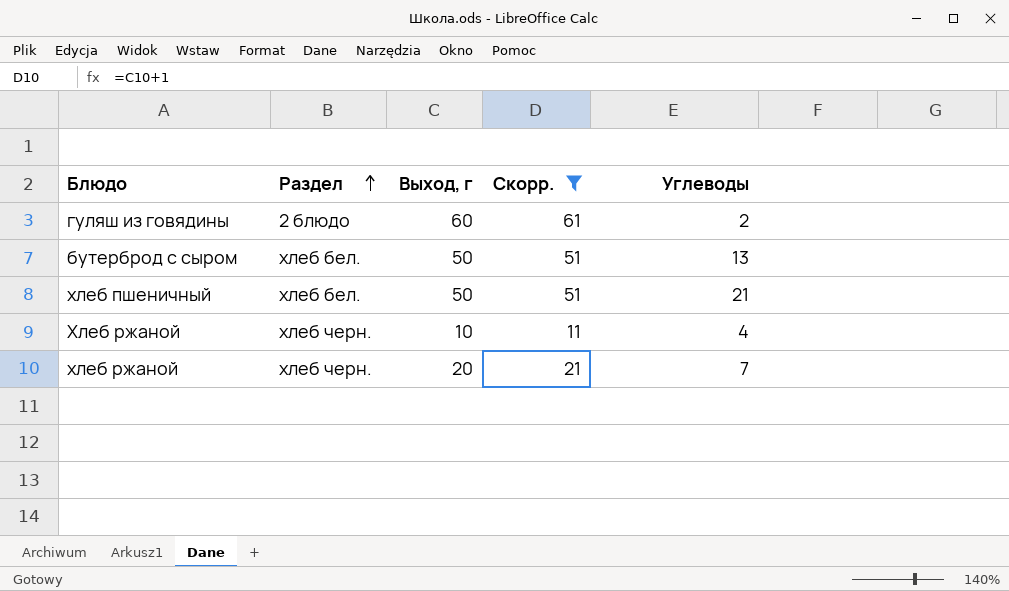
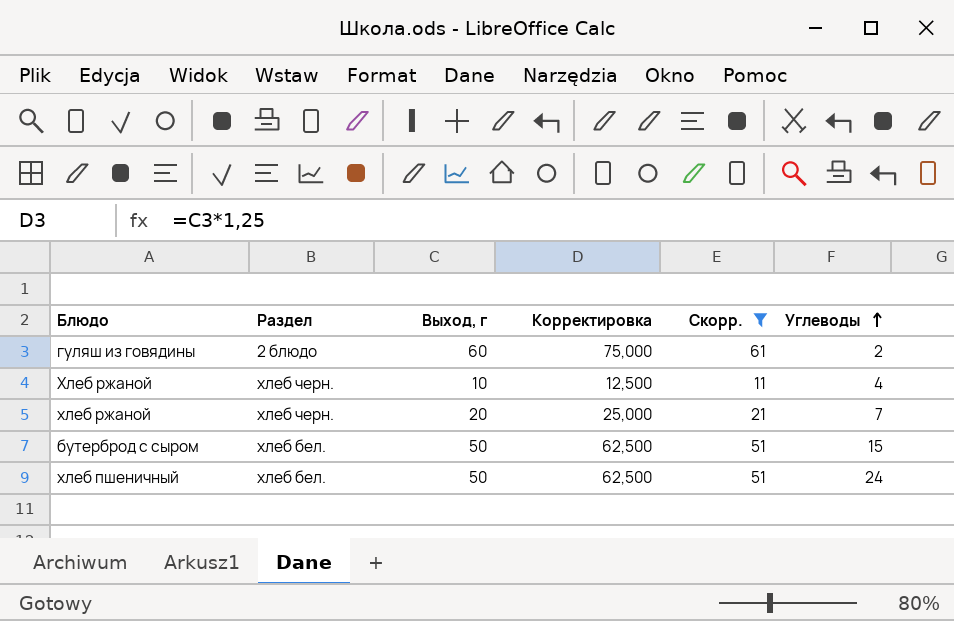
row order: Раздел ascending -> Углеводы ascending
column Корректировка | formula: none -> [Выход, г] * 1,25
бутерброд с сыром | Углеводы: 13 -> 15
хлеб пшеничный | Углеводы: 21 -> 24

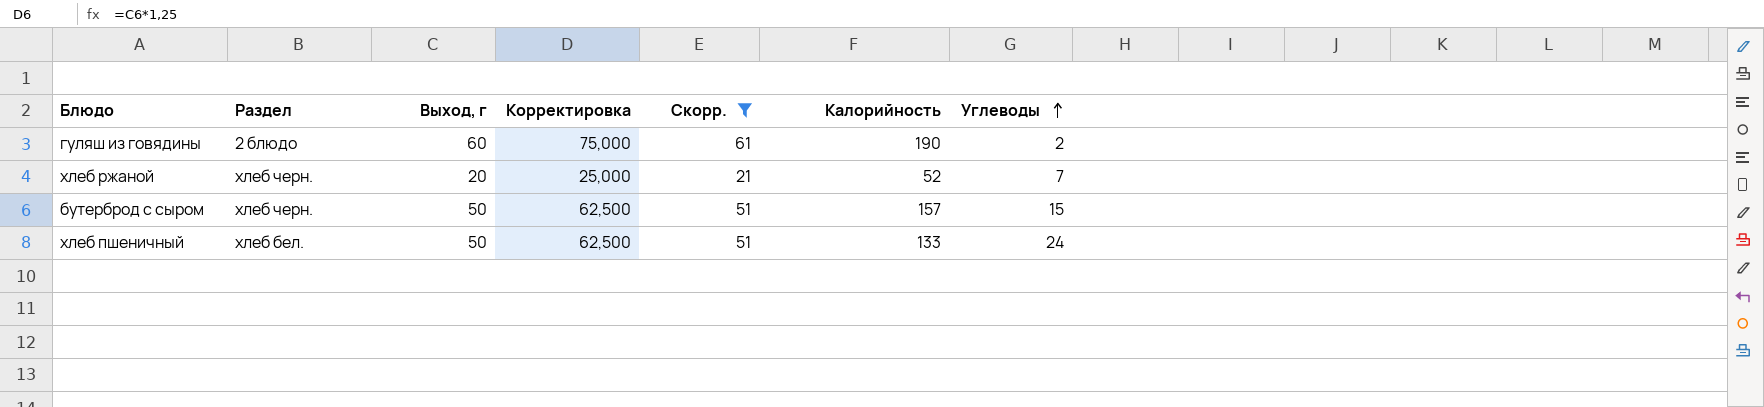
column Калорийность | position: none -> 6
row Хлеб ржаной: хлеб черн. | 10 | 12,500 | 11 | 4 -> none
бутерброд с сыром | Раздел: хлеб бел. -> хлеб черн.

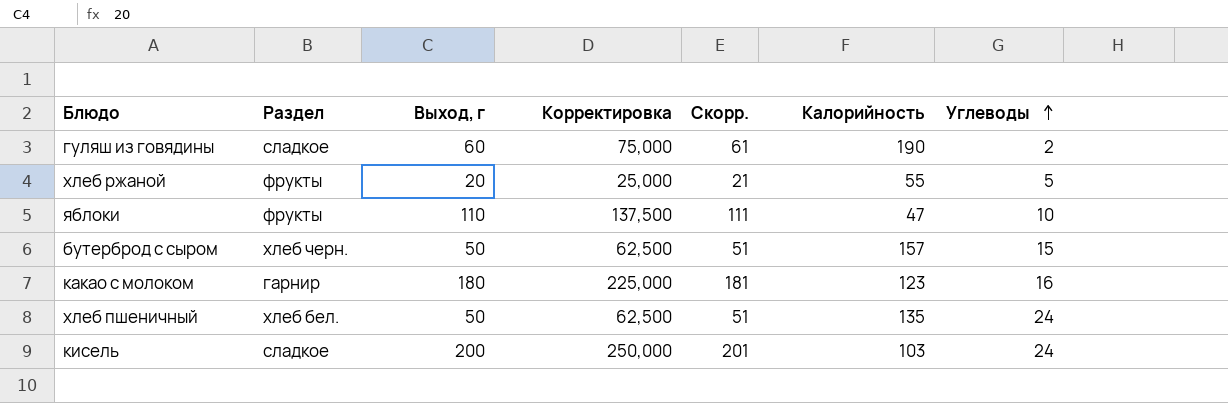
filter: Скорр. <= 61 -> none
гуляш из говядины | Раздел: 2 блюдо -> сладкое
хлеб ржаной | Раздел: хлеб черн. -> фрукты
хлеб ржаной | Калорийность: 52 -> 55
хлеб ржаной | Углеводы: 7 -> 5
хлеб пшеничный | Калорийность: 133 -> 135

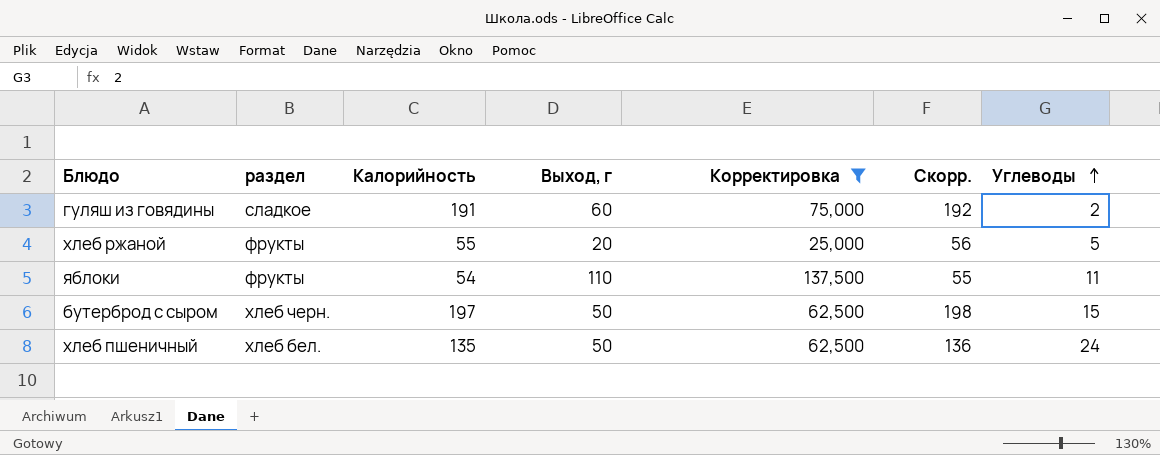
filter: none -> Корректировка <= 137,500
column name: Раздел -> раздел
column Калорийность | position: 6 -> 3
column Скорр. | formula: [Выход, г] + 1 -> [Калорийность] + 1
гуляш из говядины | Калорийность: 190 -> 191
яблоки | Калорийность: 47 -> 54
яблоки | Углеводы: 10 -> 11
бутерброд с сыром | Калорийность: 157 -> 197

